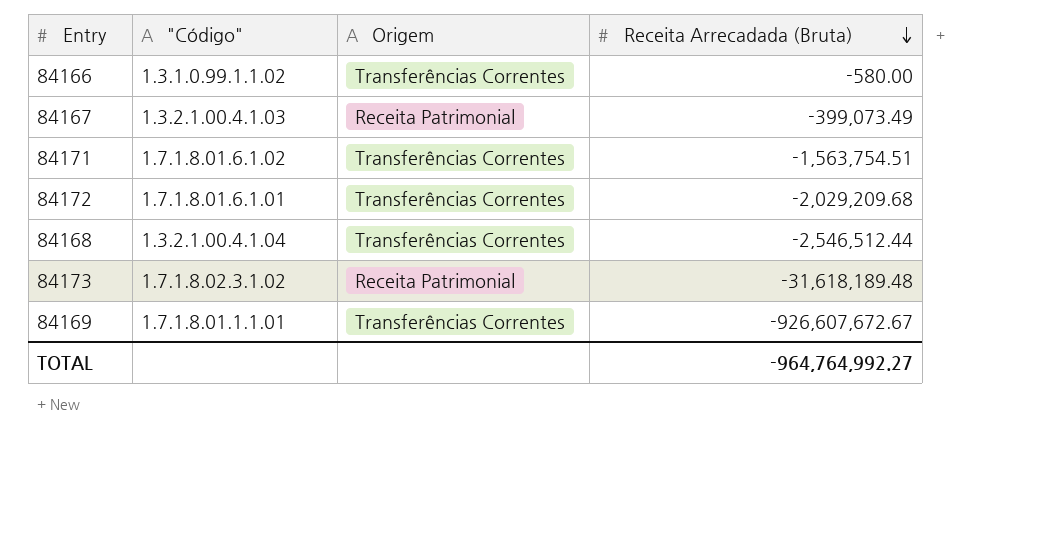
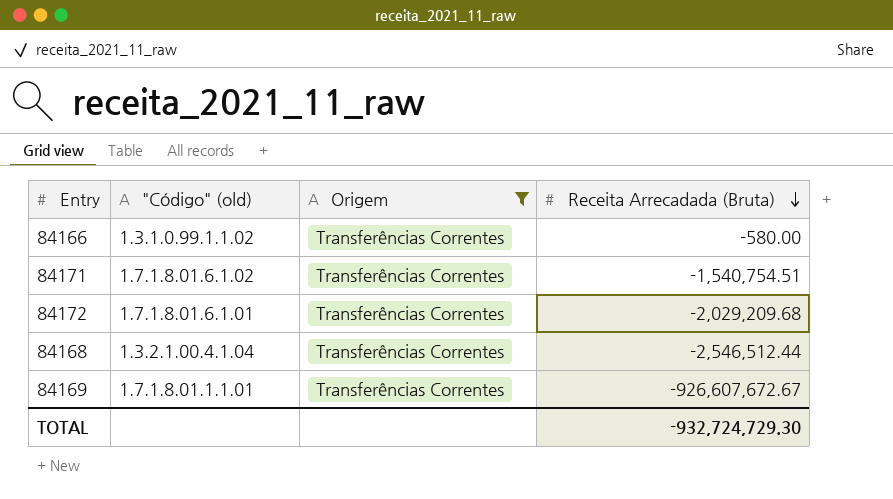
filter: none -> Origem = Transferências Correntes
column name: "Código" -> "Código" (old)
84171 | Receita Arrecadada (Bruta): -1,563,754.51 -> -1,540,754.51
TOTAL | Receita Arrecadada (Bruta): -964,764,992.27 -> -932,724,729.30

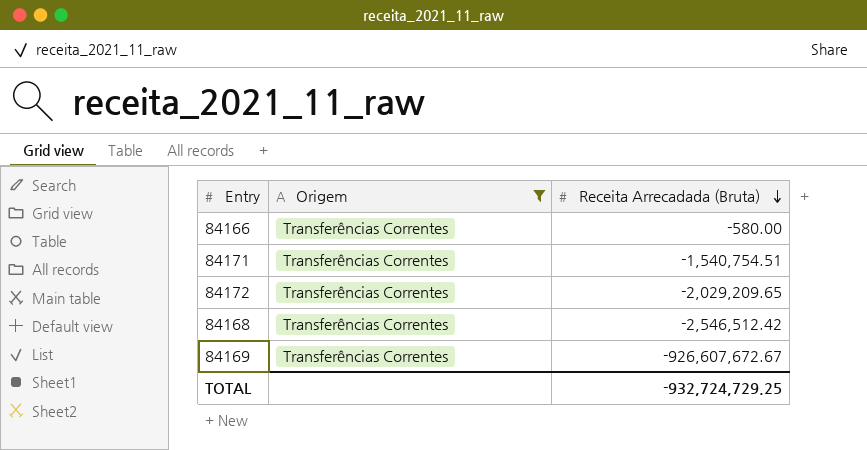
column "Código" (old) | position: 2 -> none
84172 | Receita Arrecadada (Bruta): -2,029,209.68 -> -2,029,209.65
84168 | Receita Arrecadada (Bruta): -2,546,512.44 -> -2,546,512.42
TOTAL | Receita Arrecadada (Bruta): -932,724,729.30 -> -932,724,729.25

